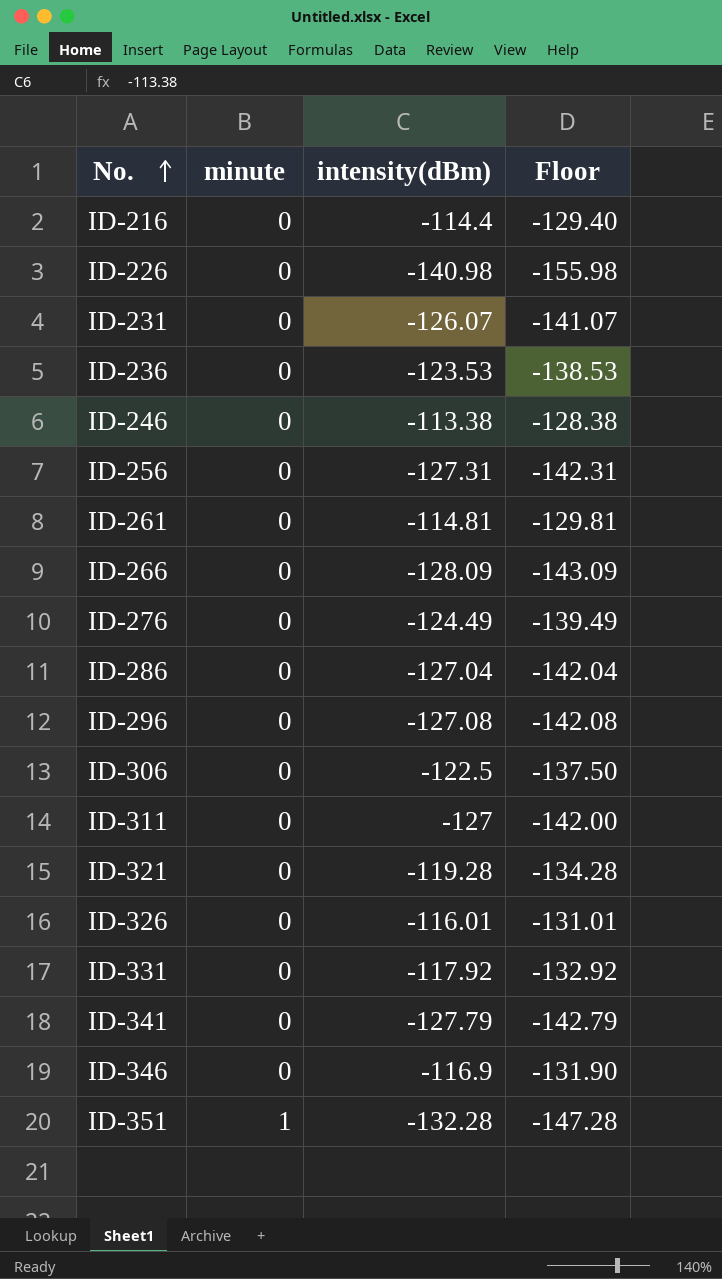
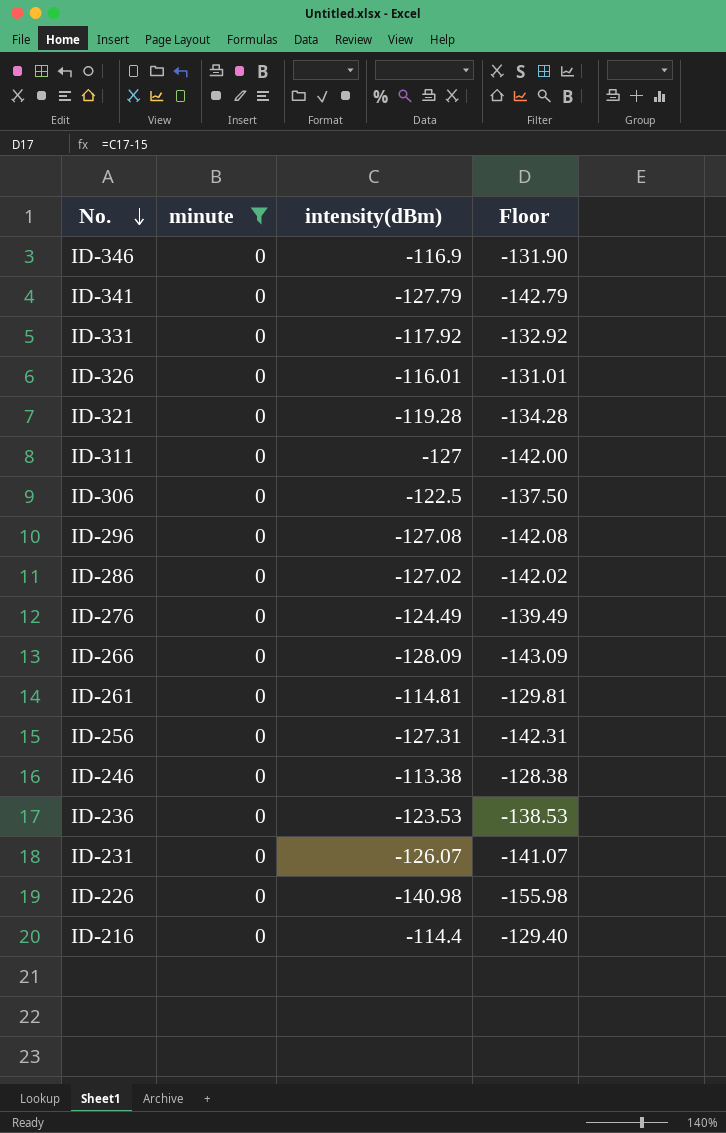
filter: none -> minute = 0
row order: No. ascending -> No. descending
ID-286 | intensity(dBm): -127.04 -> -127.02
ID-286 | Floor: -142.04 -> -142.02

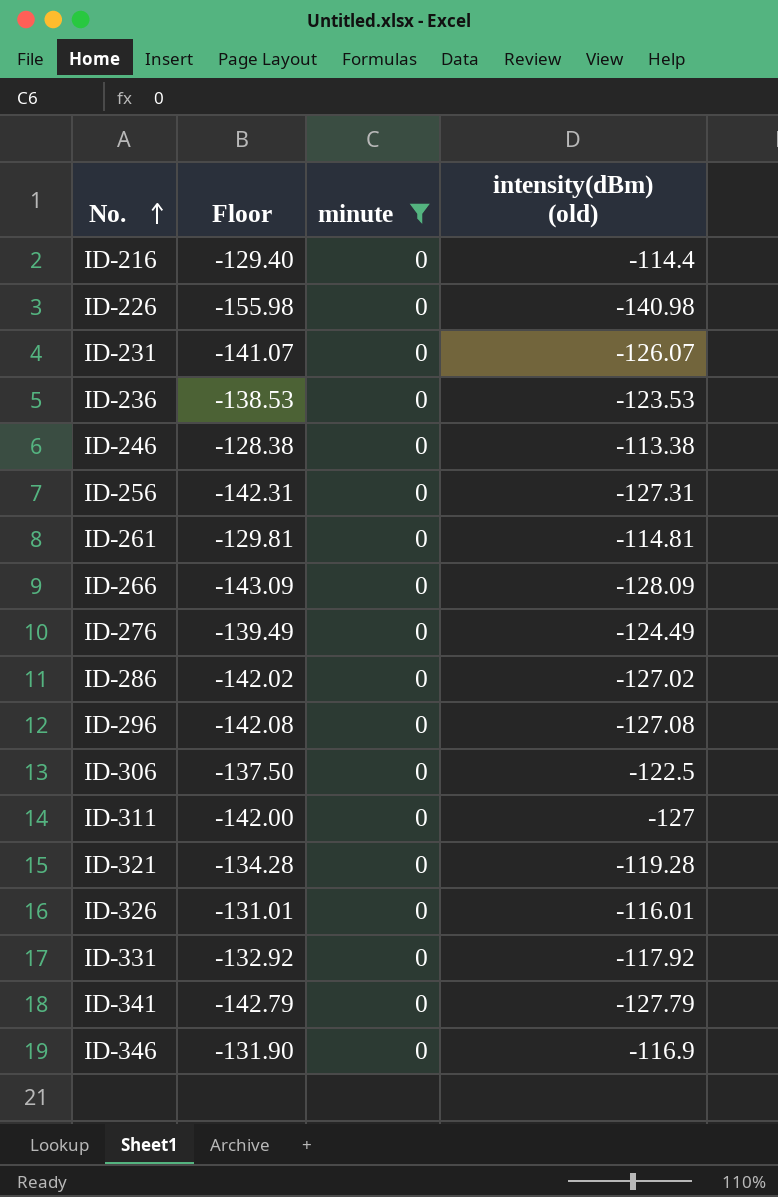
row order: No. descending -> No. ascending
column Floor | position: 4 -> 2
column name: intensity(dBm) -> intensity(dBm) (old)

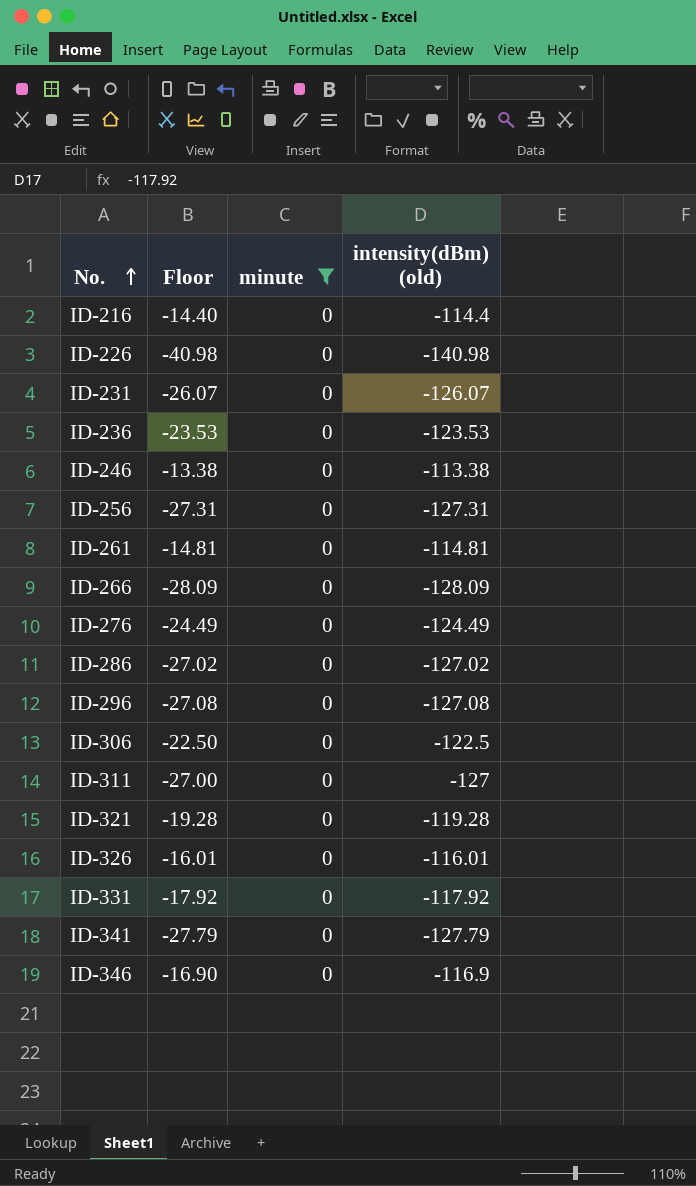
column Floor | formula: [intensity(dBm) (old)] - 15 -> [intensity(dBm) (old)] + 100

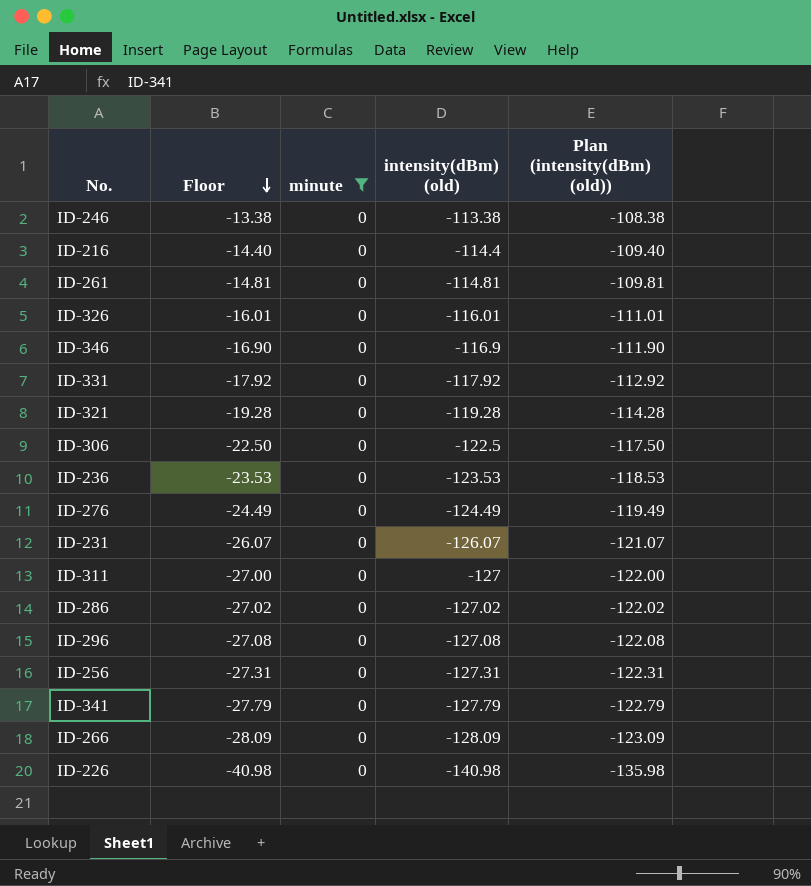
row order: No. ascending -> Floor descending
column Plan (intensity(dBm) (old)) | formula: none -> [intensity(dBm) (old)] + 5

